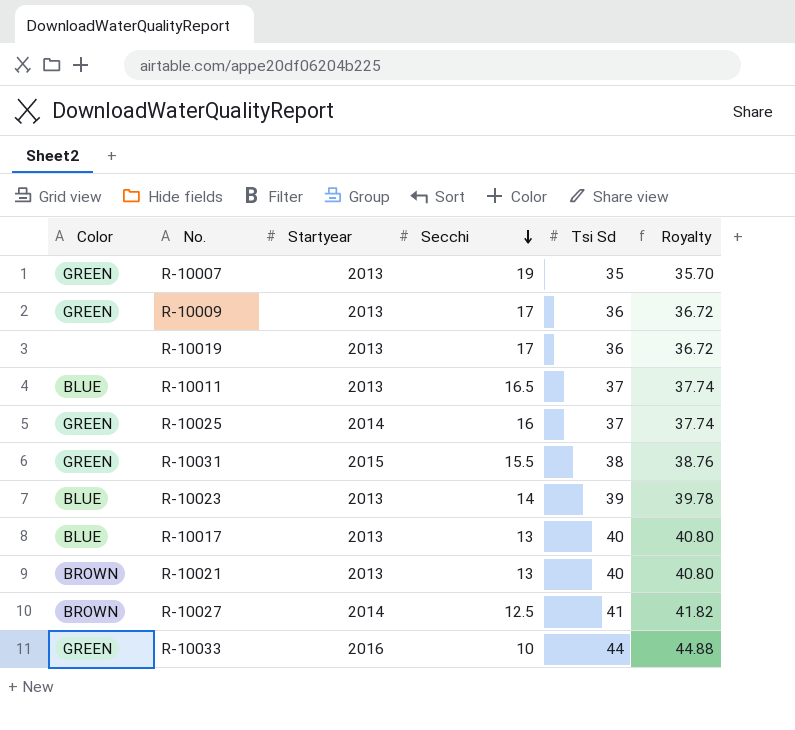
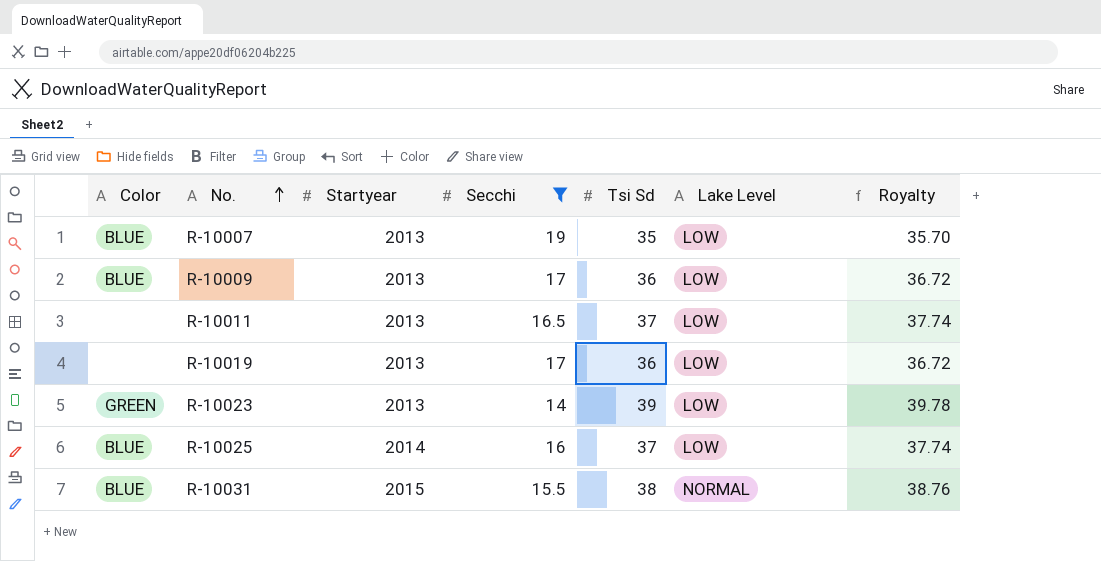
filter: none -> Secchi >= 14
row order: Secchi descending -> No. ascending
column Lake Level | position: none -> 6
R-10007 | Color: GREEN -> BLUE
R-10009 | Color: GREEN -> BLUE
R-10011 | Color: BLUE -> none
R-10023 | Color: BLUE -> GREEN
R-10025 | Color: GREEN -> BLUE
R-10031 | Color: GREEN -> BLUE

